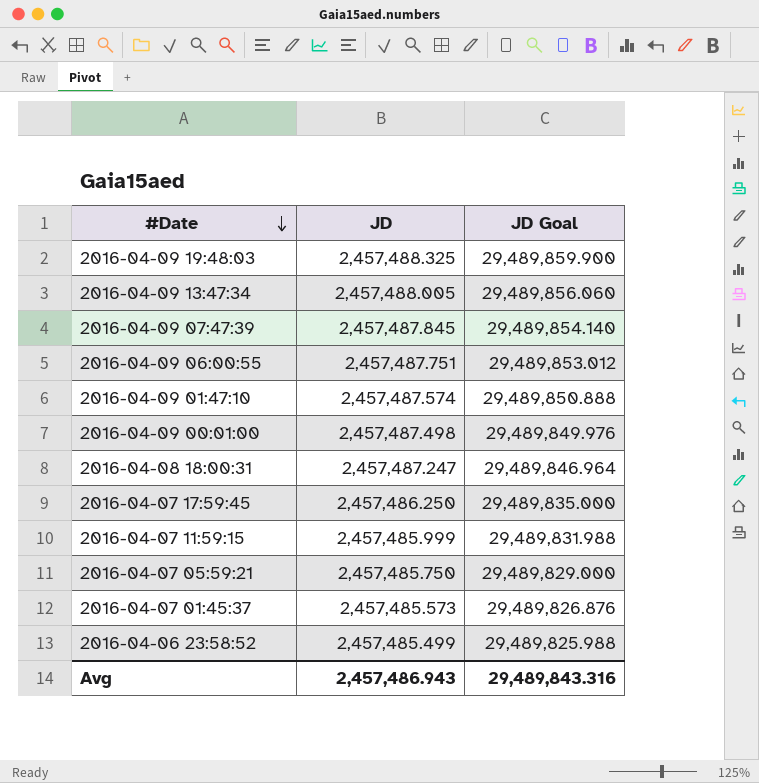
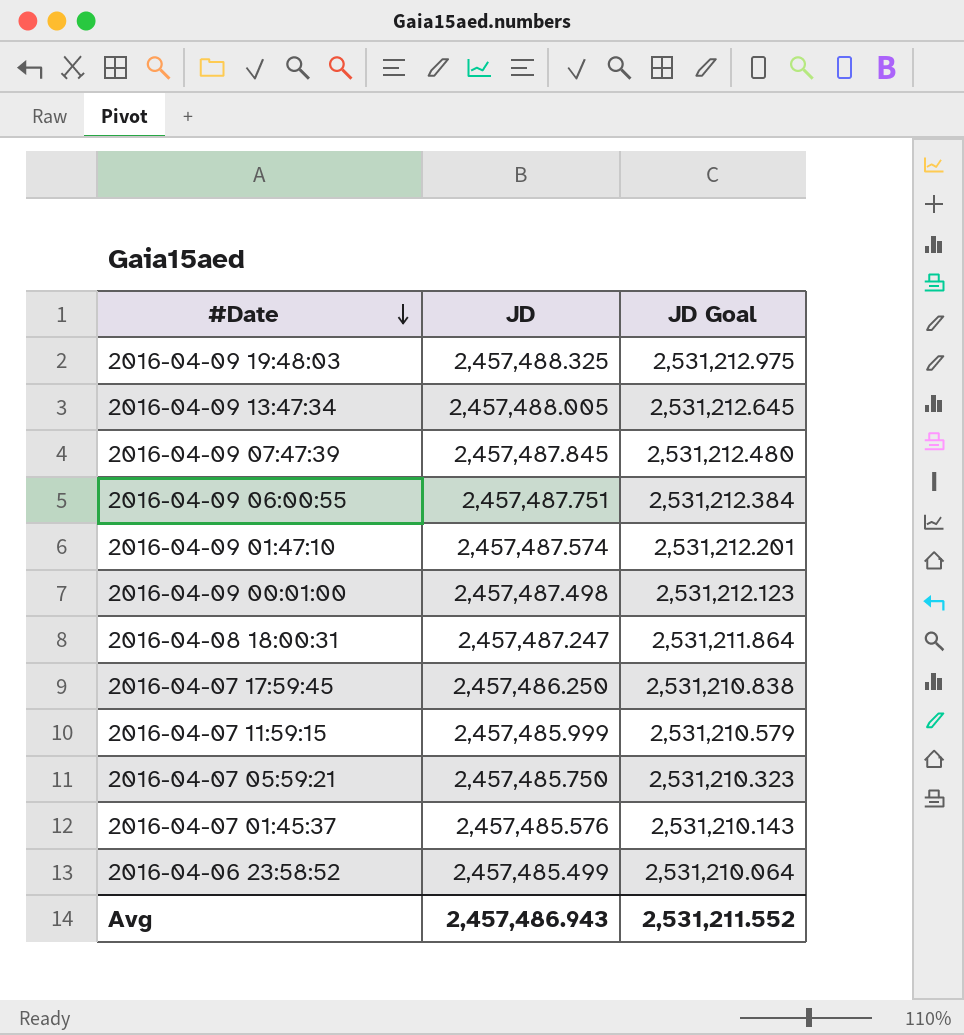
column JD Goal | formula: [JD] * 12 -> [JD] * 1.03
2016-04-07 01:45:37 | JD: 2,457,485.573 -> 2,457,485.576
Avg | JD Goal: 29,489,843.316 -> 2,531,211.552

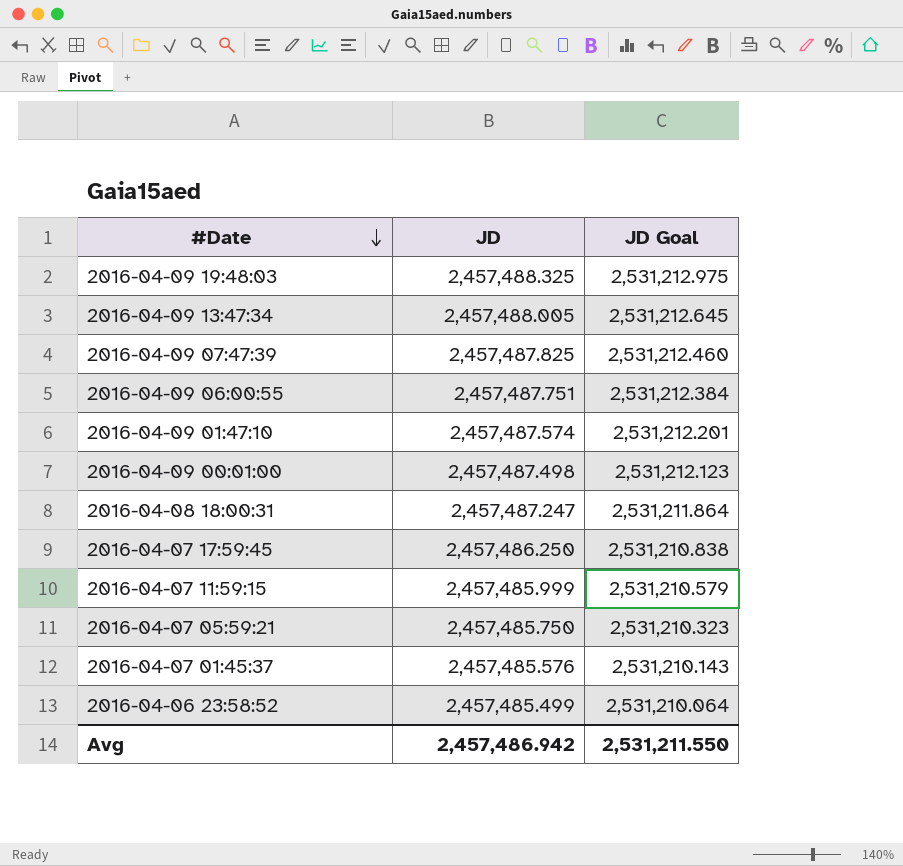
2016-04-09 07:47:39 | JD: 2,457,487.845 -> 2,457,487.825
2016-04-09 07:47:39 | JD Goal: 2,531,212.480 -> 2,531,212.460
Avg | JD: 2,457,486.943 -> 2,457,486.942
Avg | JD Goal: 2,531,211.552 -> 2,531,211.550

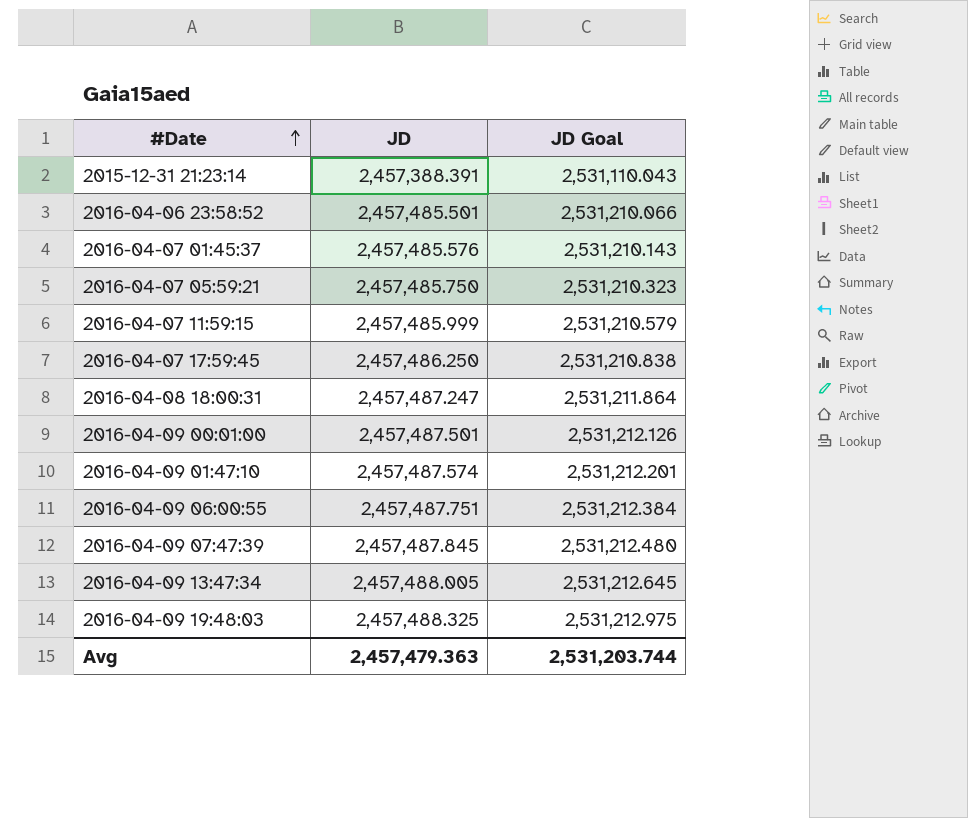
row order: #Date descending -> #Date ascending
row 2015-12-31 21:23:14: none -> 2,457,388.391 | 2,531,110.043
2016-04-06 23:58:52 | JD: 2,457,485.499 -> 2,457,485.501
2016-04-06 23:58:52 | JD Goal: 2,531,210.064 -> 2,531,210.066
2016-04-09 00:01:00 | JD: 2,457,487.498 -> 2,457,487.501
2016-04-09 00:01:00 | JD Goal: 2,531,212.123 -> 2,531,212.126
2016-04-09 07:47:39 | JD: 2,457,487.825 -> 2,457,487.845
2016-04-09 07:47:39 | JD Goal: 2,531,212.460 -> 2,531,212.480
Avg | JD: 2,457,486.942 -> 2,457,479.363
Avg | JD Goal: 2,531,211.550 -> 2,531,203.744

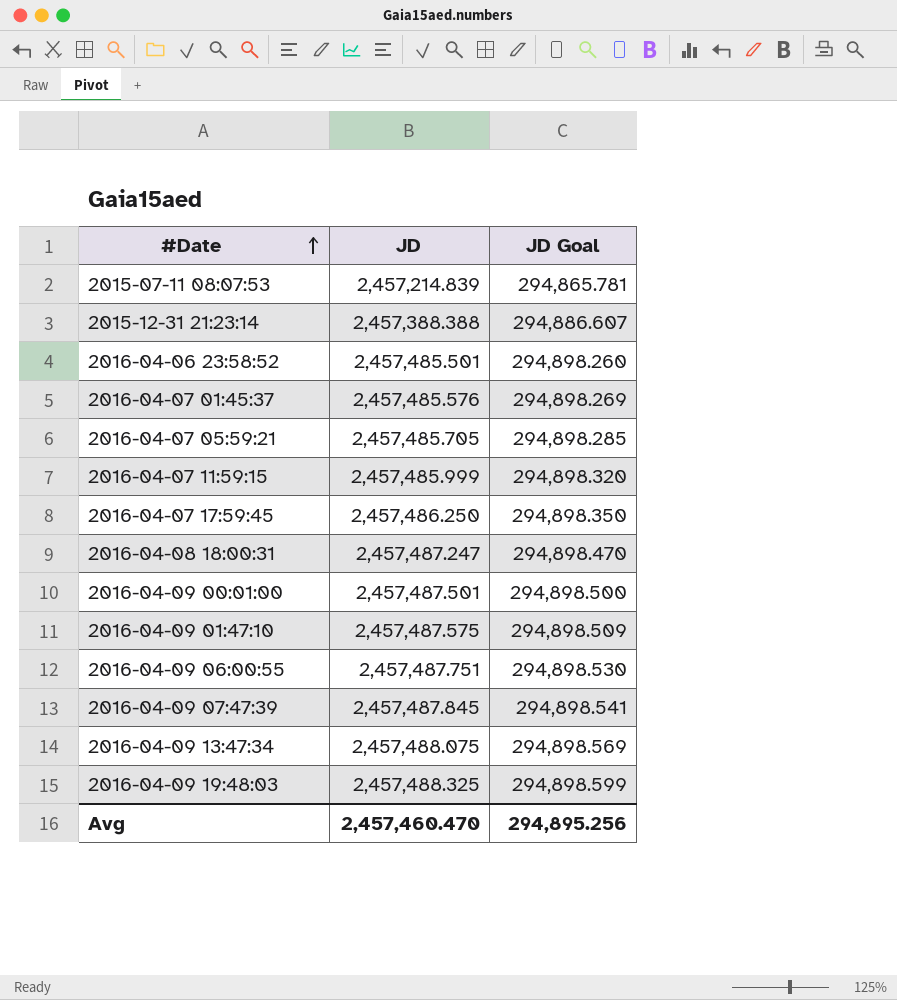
column JD Goal | formula: [JD] * 1.03 -> [JD] * 0.12
row 2015-07-11 08:07:53: none -> 2,457,214.839 | 294,865.781
2015-12-31 21:23:14 | JD: 2,457,388.391 -> 2,457,388.388
2016-04-07 05:59:21 | JD: 2,457,485.750 -> 2,457,485.705
2016-04-09 01:47:10 | JD: 2,457,487.574 -> 2,457,487.575
2016-04-09 13:47:34 | JD: 2,457,488.005 -> 2,457,488.075
Avg | JD: 2,457,479.363 -> 2,457,460.470
Avg | JD Goal: 2,531,203.744 -> 294,895.256

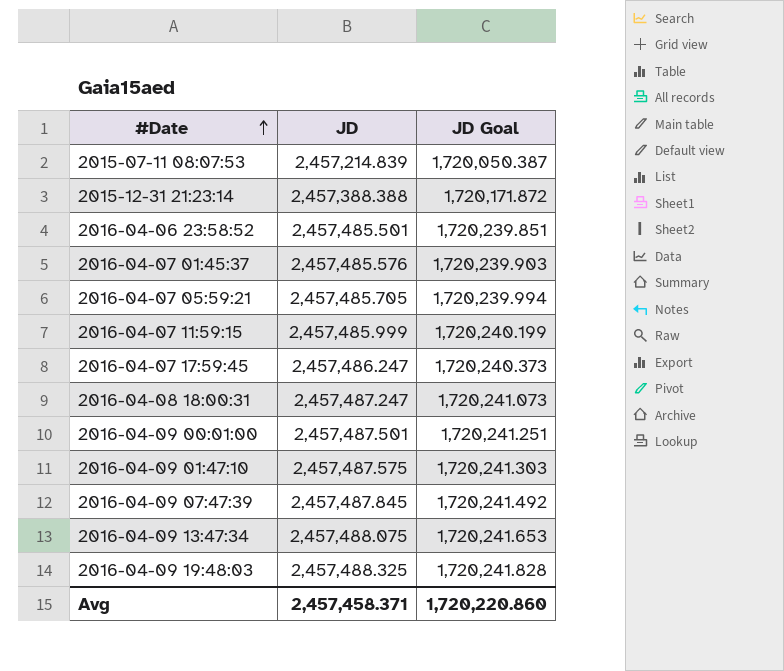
column JD Goal | formula: [JD] * 0.12 -> [JD] * 0.7
row 2016-04-09 06:00:55: 2,457,487.751 | 294,898.530 -> none
2016-04-07 17:59:45 | JD: 2,457,486.250 -> 2,457,486.247
Avg | JD: 2,457,460.470 -> 2,457,458.371
Avg | JD Goal: 294,895.256 -> 1,720,220.860

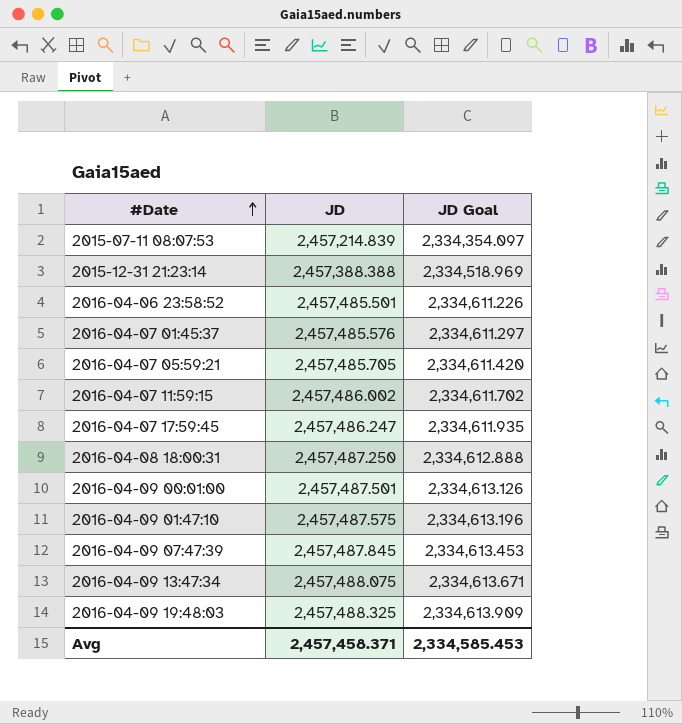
column JD Goal | formula: [JD] * 0.7 -> [JD] * 0.95
2016-04-07 11:59:15 | JD: 2,457,485.999 -> 2,457,486.002
2016-04-08 18:00:31 | JD: 2,457,487.247 -> 2,457,487.250
Avg | JD Goal: 1,720,220.860 -> 2,334,585.453

